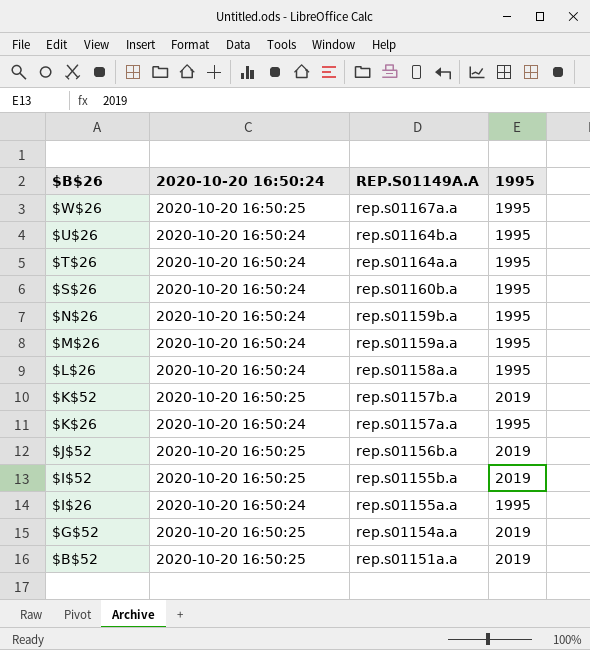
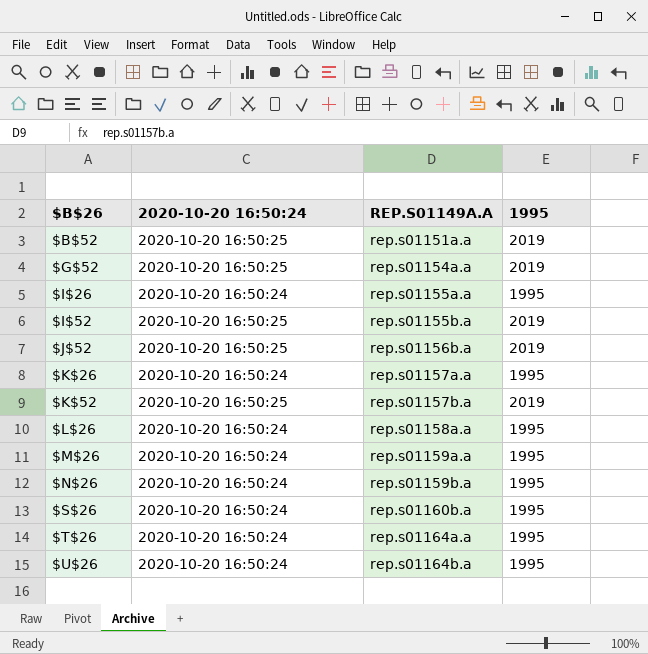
row order: $B$26 descending -> $B$26 ascending
row $W$26: 2020-10-20 16:50:25 | rep.s01167a.a | 1995 -> none

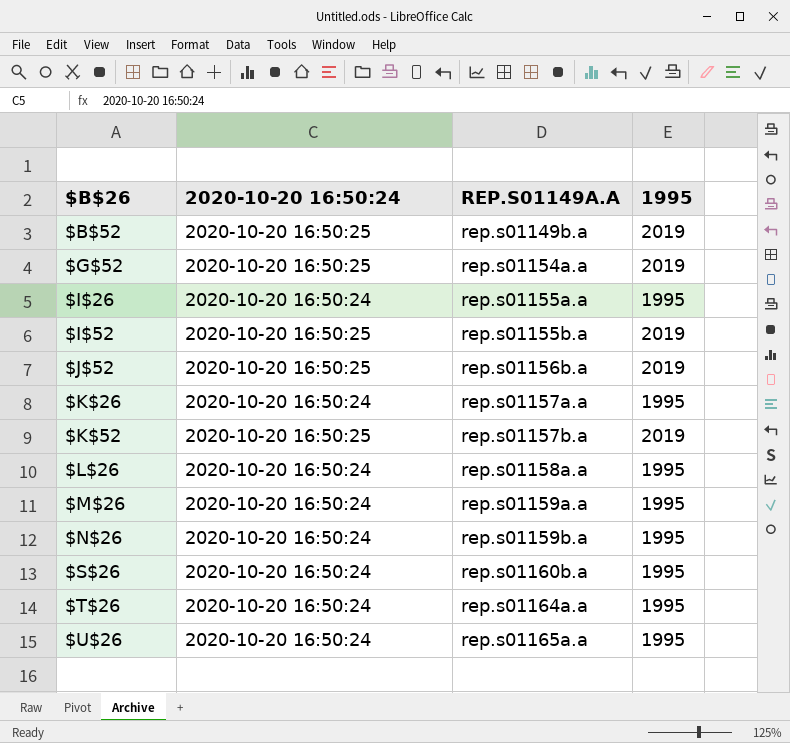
$B$52 | REP.S01149A.A: rep.s01151a.a -> rep.s01149b.a
$U$26 | REP.S01149A.A: rep.s01164b.a -> rep.s01165a.a

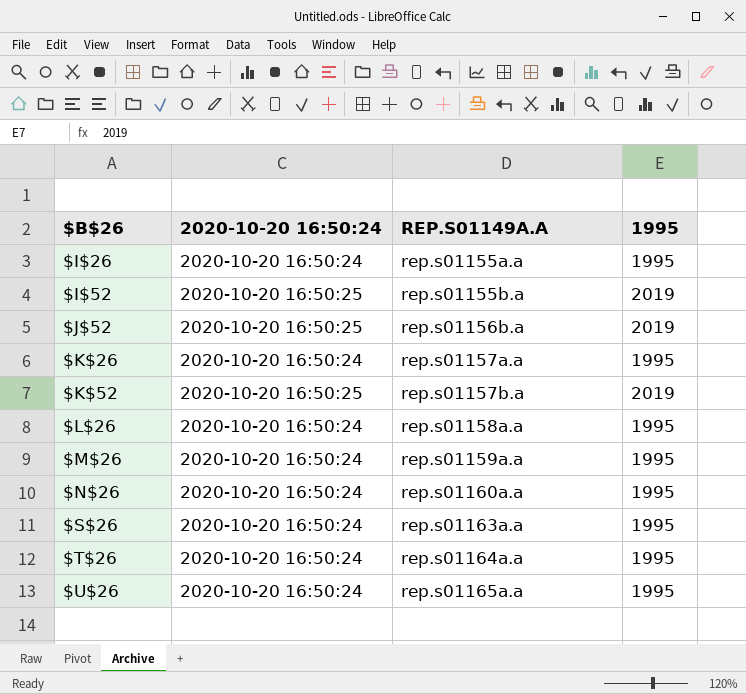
row $B$52: 2020-10-20 16:50:25 | rep.s01149b.a | 2019 -> none
row $G$52: 2020-10-20 16:50:25 | rep.s01154a.a | 2019 -> none
$N$26 | REP.S01149A.A: rep.s01159b.a -> rep.s01160a.a
$S$26 | REP.S01149A.A: rep.s01160b.a -> rep.s01163a.a

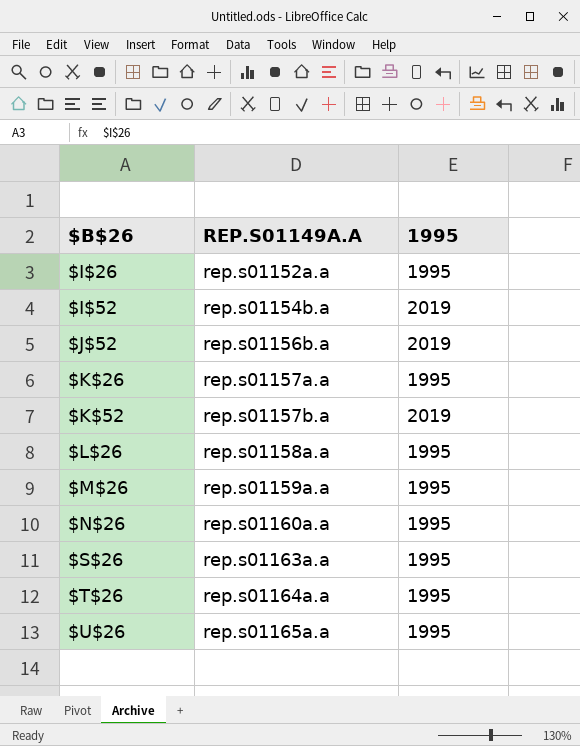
column 2020-10-20 16:50:24 | position: 2 -> none
$I$26 | REP.S01149A.A: rep.s01155a.a -> rep.s01152a.a
$I$52 | REP.S01149A.A: rep.s01155b.a -> rep.s01154b.a

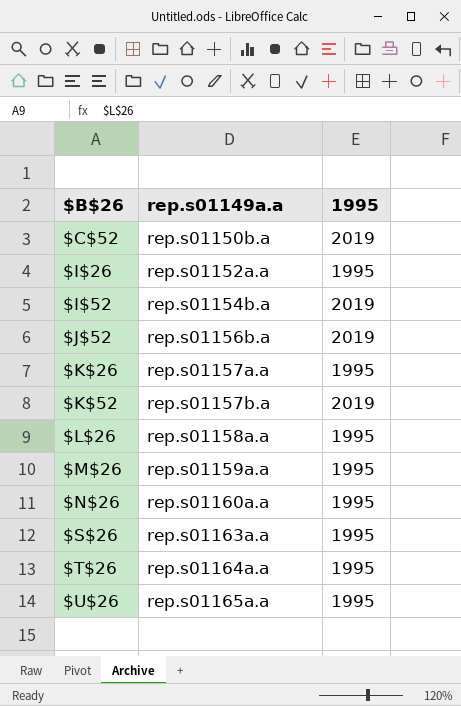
column name: REP.S01149A.A -> rep.s01149a.a
row $C$52: none -> rep.s01150b.a | 2019

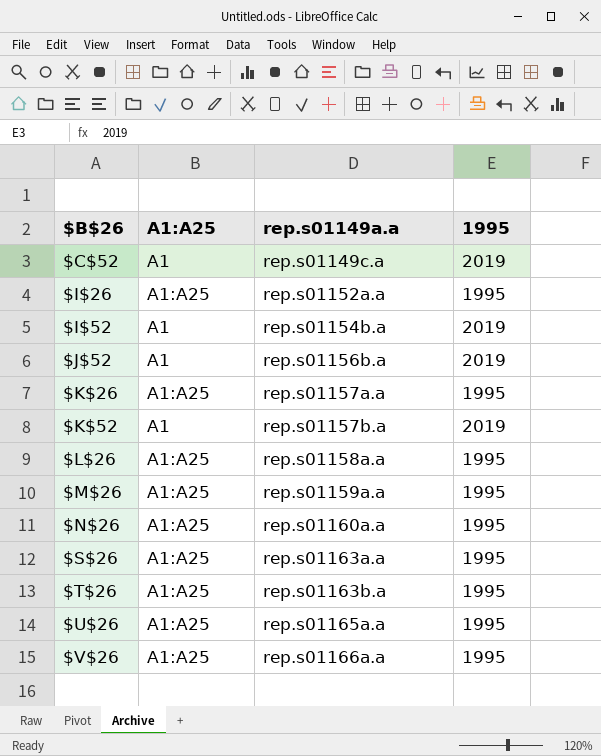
column A1:A25 | position: none -> 2
$C$52 | rep.s01149a.a: rep.s01150b.a -> rep.s01149c.a
$T$26 | rep.s01149a.a: rep.s01164a.a -> rep.s01163b.a
row $V$26: none -> A1:A25 | rep.s01166a.a | 1995

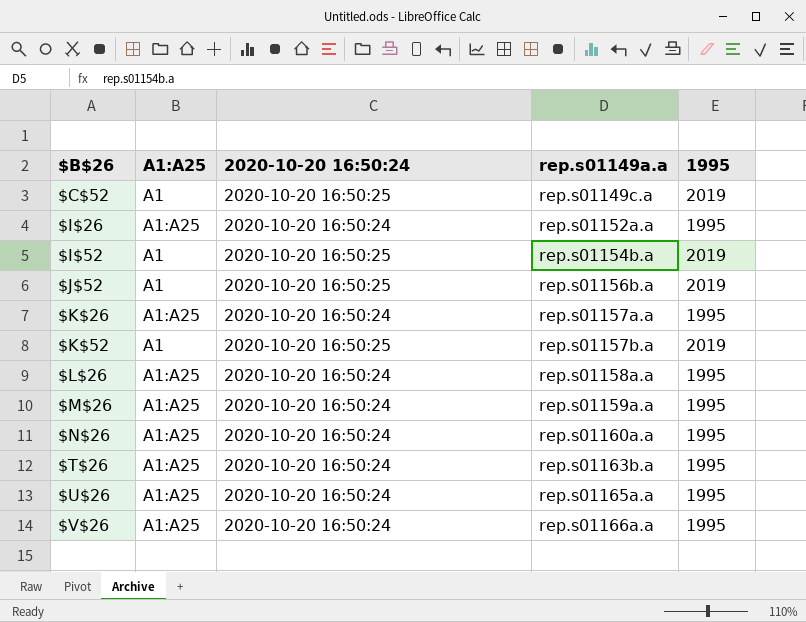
column 2020-10-20 16:50:24 | position: none -> 3
row $S$26: A1:A25 | rep.s01163a.a | 1995 -> none

